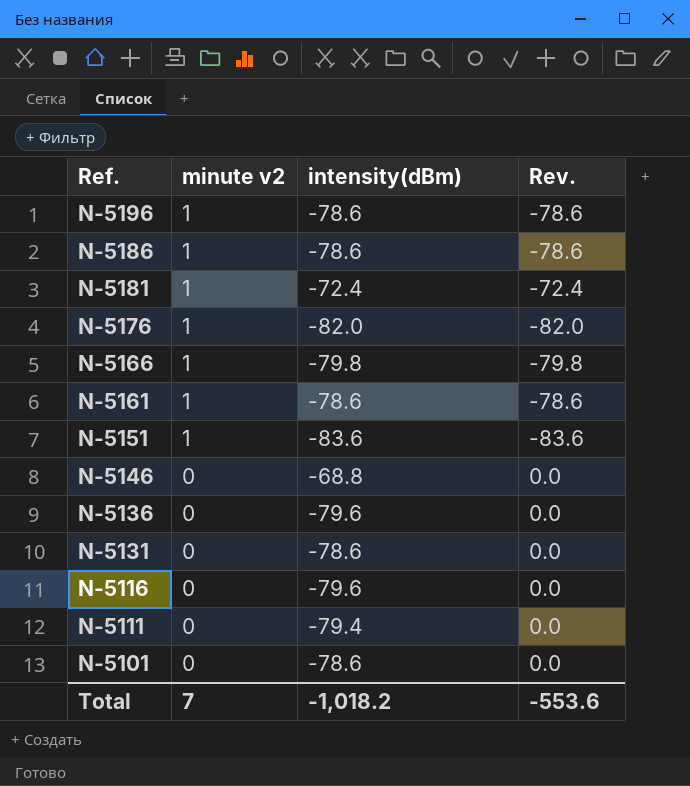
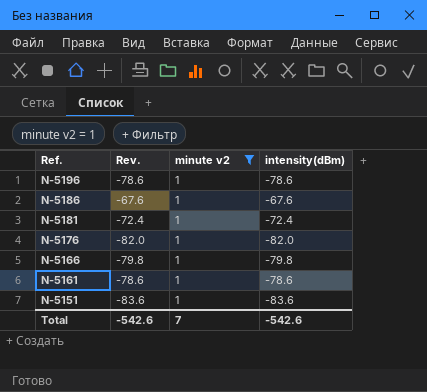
filter: none -> minute v2 = 1
column Rev. | position: 4 -> 2
N-5186 | Rev.: -78.6 -> -67.6
N-5186 | intensity(dBm): -78.6 -> -67.6
Total | Rev.: -553.6 -> -542.6
Total | intensity(dBm): -1,018.2 -> -542.6

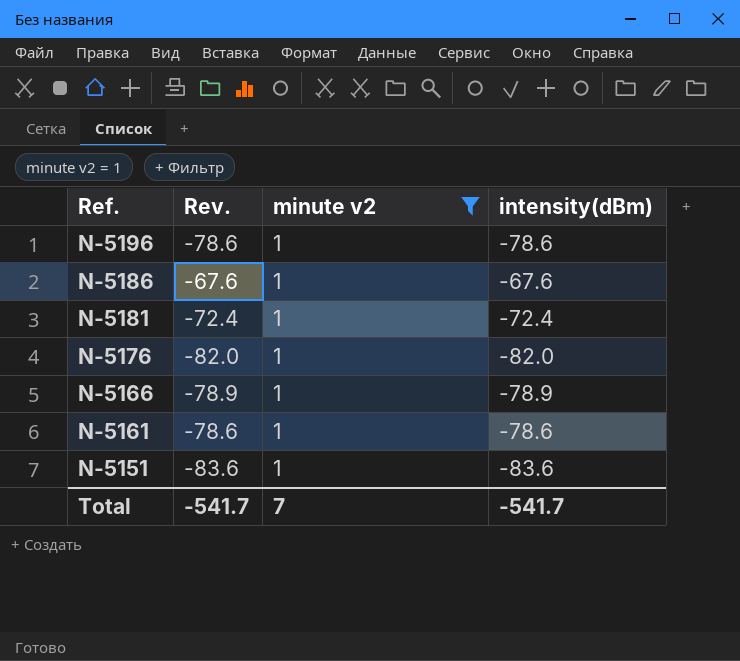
N-5166 | Rev.: -79.8 -> -78.9
N-5166 | intensity(dBm): -79.8 -> -78.9
Total | Rev.: -542.6 -> -541.7
Total | intensity(dBm): -542.6 -> -541.7

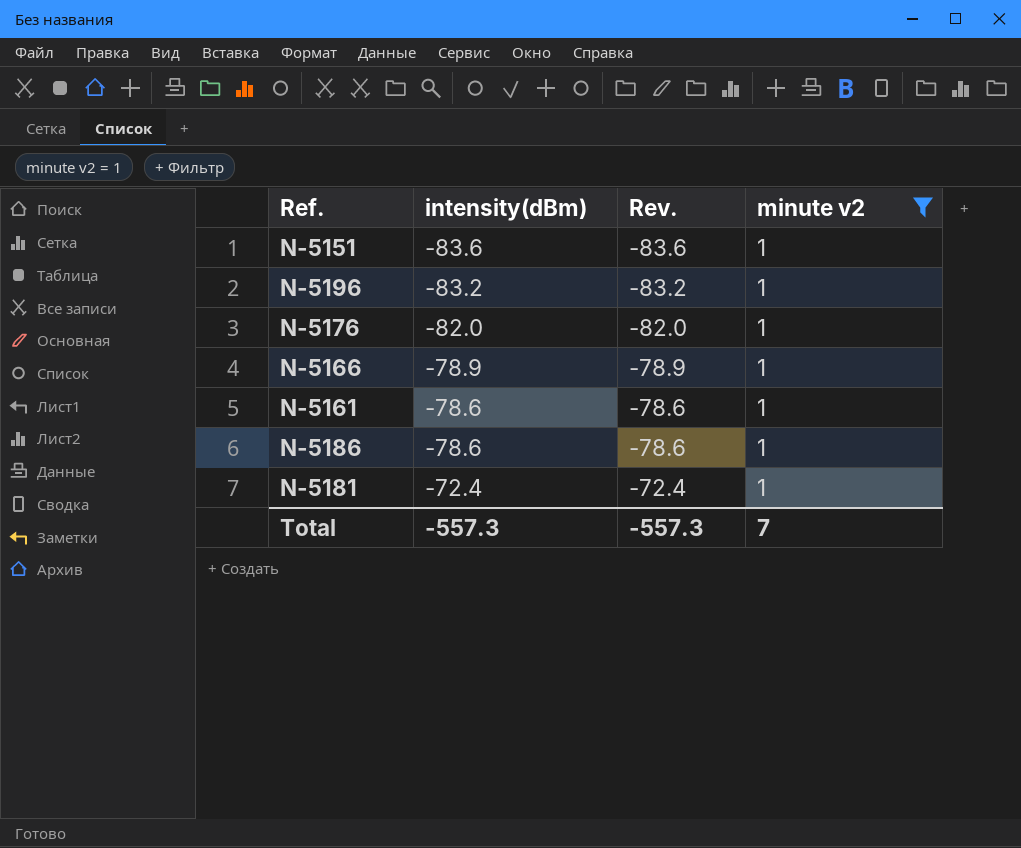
row order: Ref. descending -> intensity(dBm) ascending
column intensity(dBm) | position: 4 -> 2
N-5196 | intensity(dBm): -78.6 -> -83.2
N-5196 | Rev.: -78.6 -> -83.2
N-5186 | intensity(dBm): -67.6 -> -78.6
N-5186 | Rev.: -67.6 -> -78.6
Total | intensity(dBm): -541.7 -> -557.3
Total | Rev.: -541.7 -> -557.3

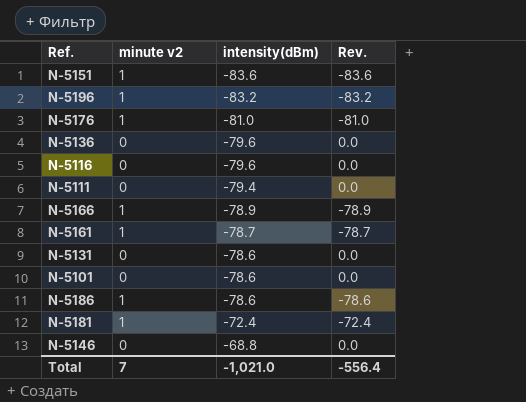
filter: minute v2 = 1 -> none
column minute v2 | position: 4 -> 2
N-5176 | intensity(dBm): -82.0 -> -81.0
N-5176 | Rev.: -82.0 -> -81.0
N-5161 | intensity(dBm): -78.6 -> -78.7
N-5161 | Rev.: -78.6 -> -78.7
Total | intensity(dBm): -557.3 -> -1,021.0
Total | Rev.: -557.3 -> -556.4

